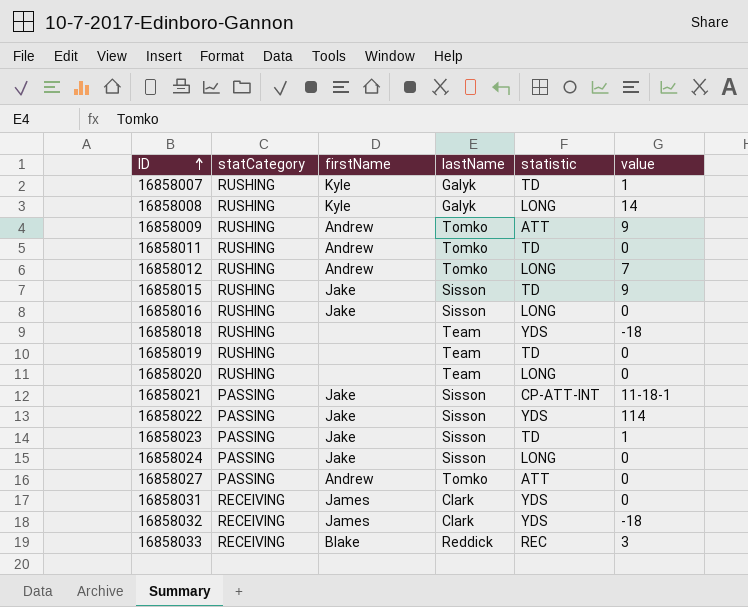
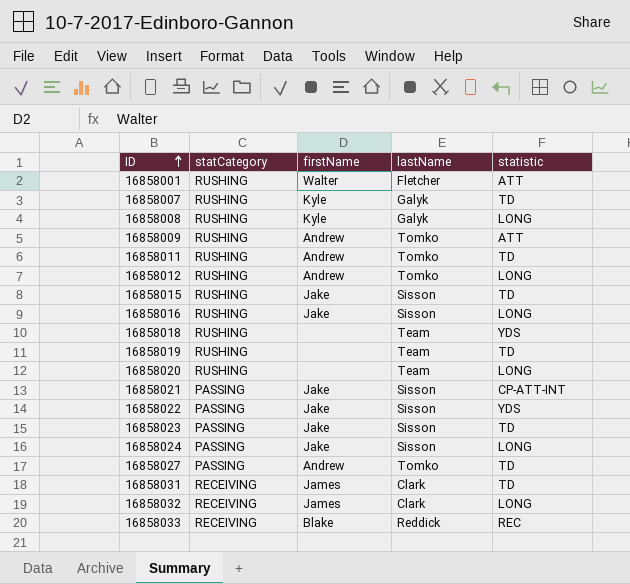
column value | position: 6 -> none
row 16858001: none -> RUSHING | Walter | Fletcher | ATT
16858027 | statistic: ATT -> TD
16858031 | statistic: YDS -> TD
16858032 | statistic: YDS -> LONG

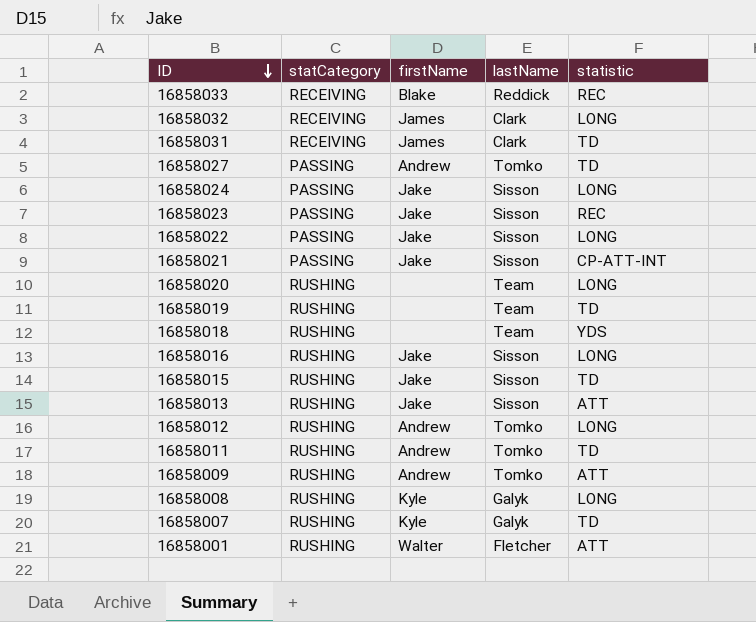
row order: ID ascending -> ID descending
16858023 | statistic: TD -> REC
16858022 | statistic: YDS -> LONG
row 16858013: none -> RUSHING | Jake | Sisson | ATT

